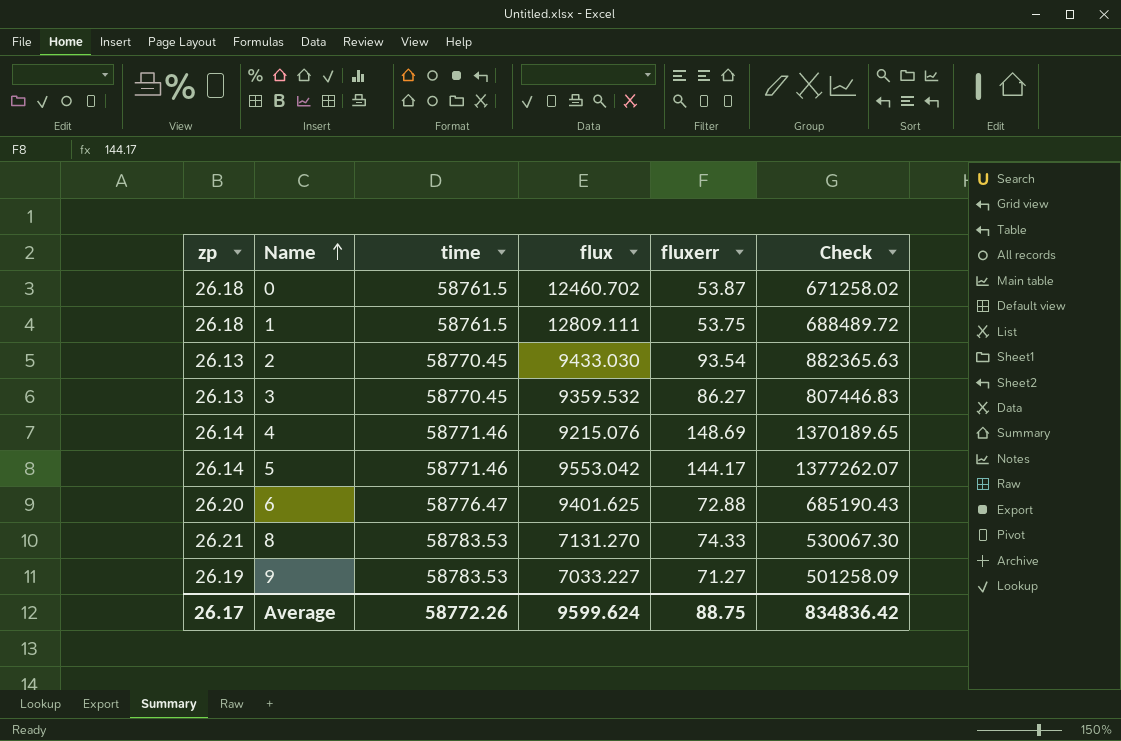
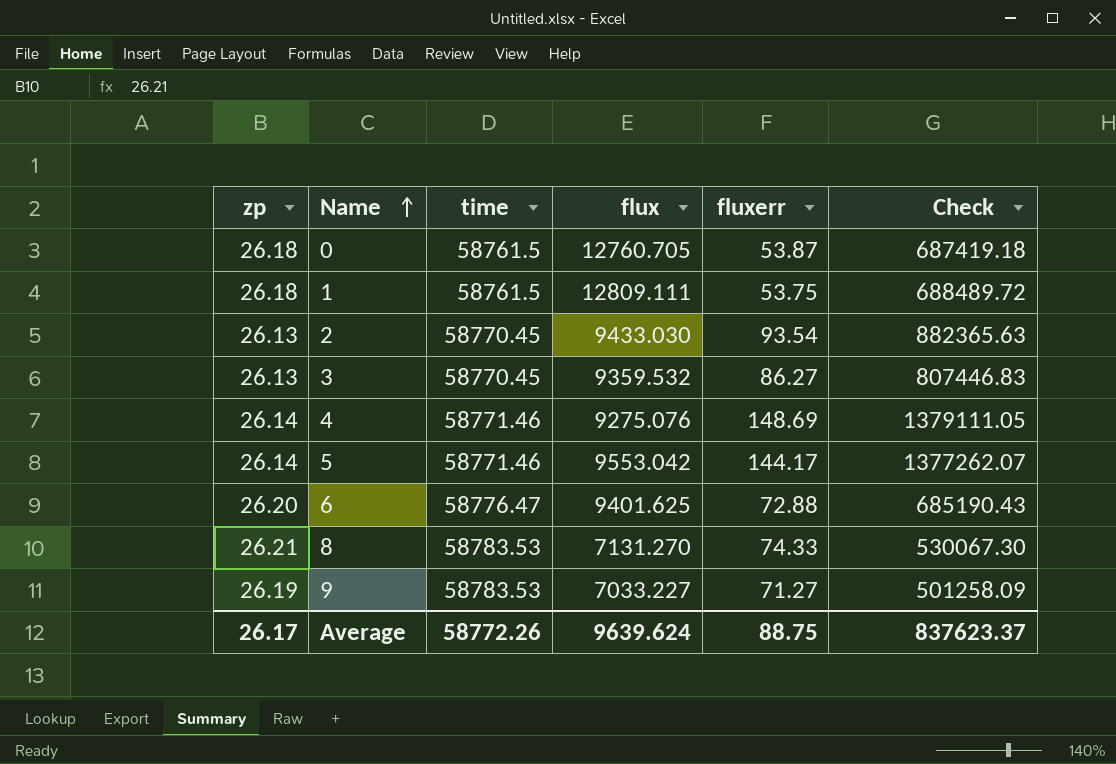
0 | flux: 12460.702 -> 12760.705
0 | Check: 671258.02 -> 687419.18
4 | flux: 9215.076 -> 9275.076
4 | Check: 1370189.65 -> 1379111.05
Average | flux: 9599.624 -> 9639.624
Average | Check: 834836.42 -> 837623.37

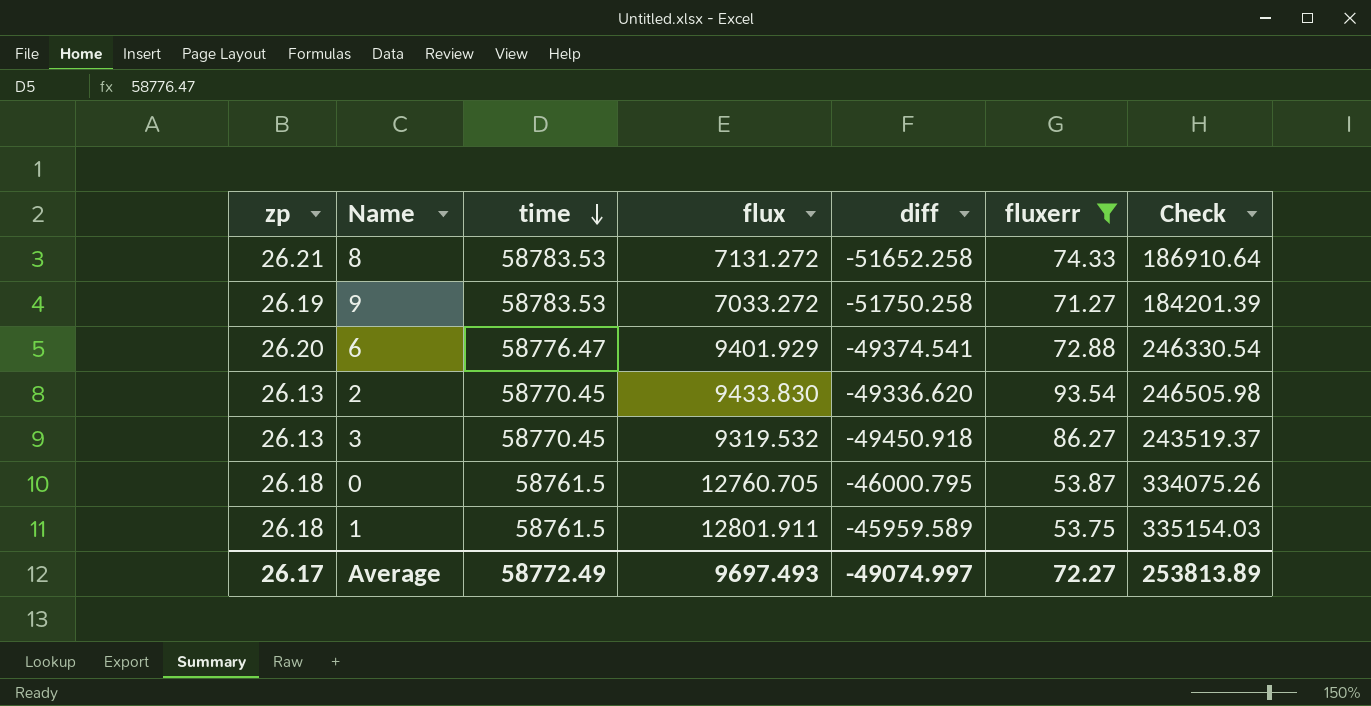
filter: none -> fluxerr <= 93.54
row order: Name ascending -> time descending
column diff | formula: none -> [flux] - [time]
column Check | formula: [flux] * [fluxerr] -> [zp] * [flux]
8 | flux: 7131.270 -> 7131.272
9 | flux: 7033.227 -> 7033.272
6 | flux: 9401.625 -> 9401.929
2 | flux: 9433.030 -> 9433.830
3 | flux: 9359.532 -> 9319.532
1 | flux: 12809.111 -> 12801.911
Average | time: 58772.26 -> 58772.49
Average | flux: 9639.624 -> 9697.493
Average | fluxerr: 88.75 -> 72.27
Average | Check: 837623.37 -> 253813.89

